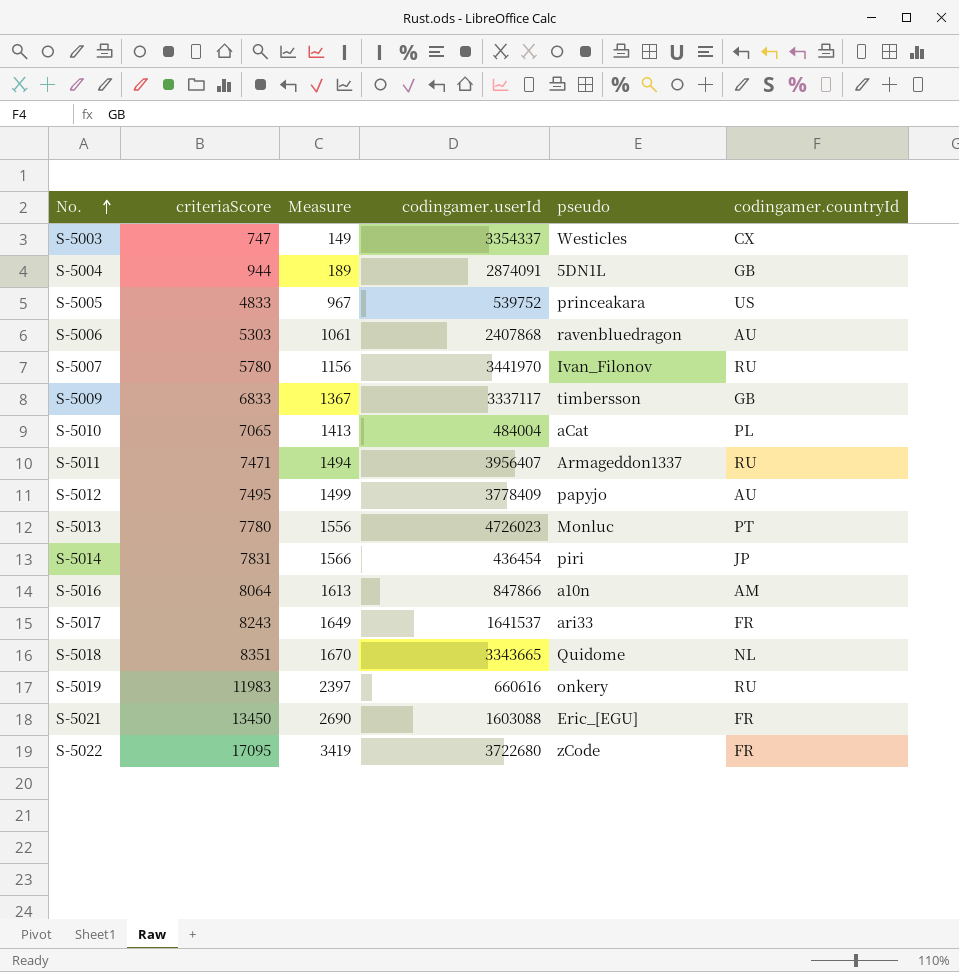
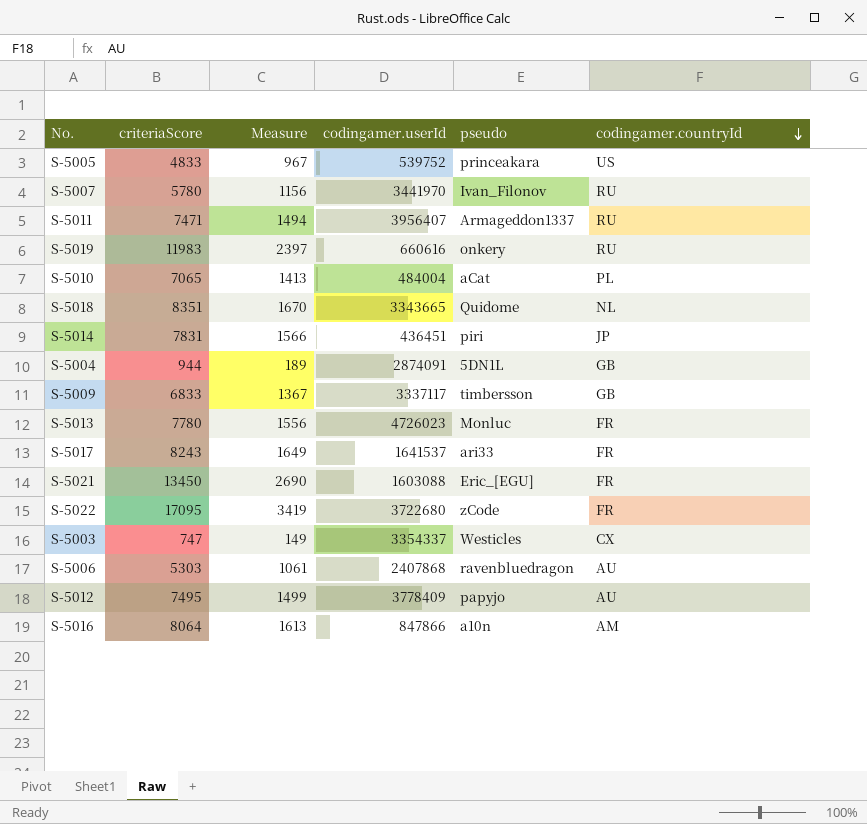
row order: No. ascending -> codingamer.countryId descending
S-5014 | codingamer.userId: 436454 -> 436451
S-5013 | codingamer.countryId: PT -> FR

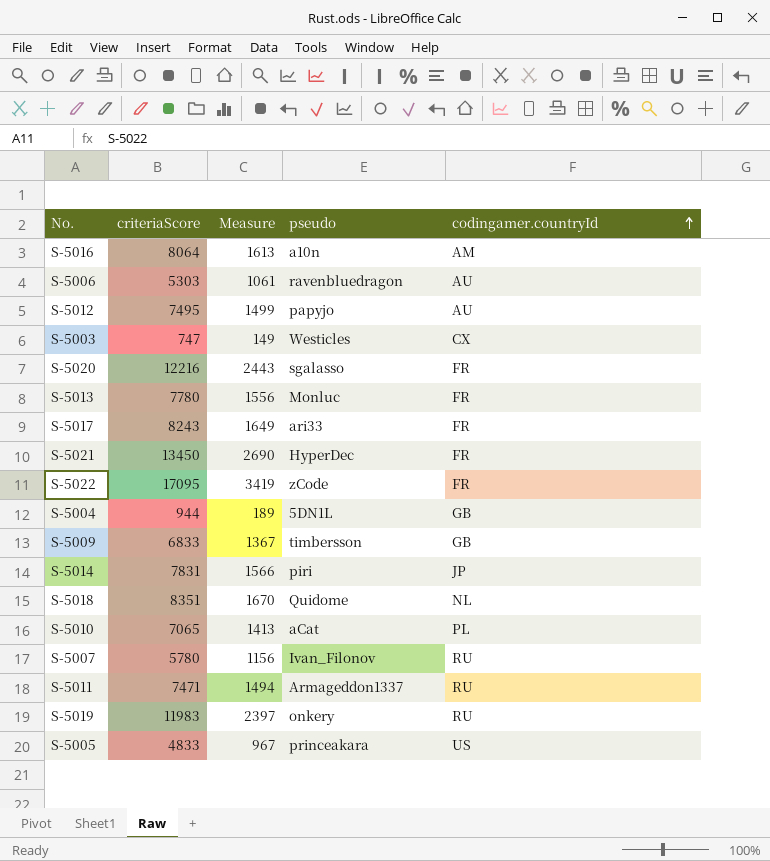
row order: codingamer.countryId descending -> codingamer.countryId ascending
column codingamer.userId | position: 4 -> none
row S-5020: none -> 12216 | 2443 | sgalasso | FR
S-5021 | pseudo: Eric_[EGU] -> HyperDec

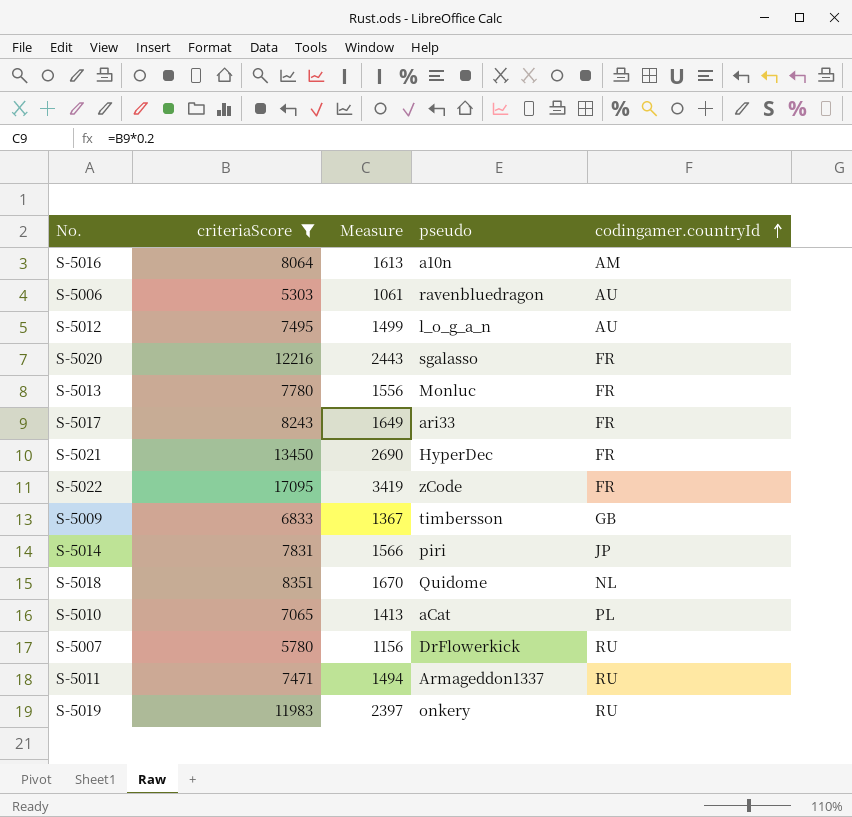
filter: none -> criteriaScore >= 5303
S-5012 | pseudo: papyjo -> l_o_g_a_n
S-5007 | pseudo: Ivan_Filonov -> DrFlowerkick

